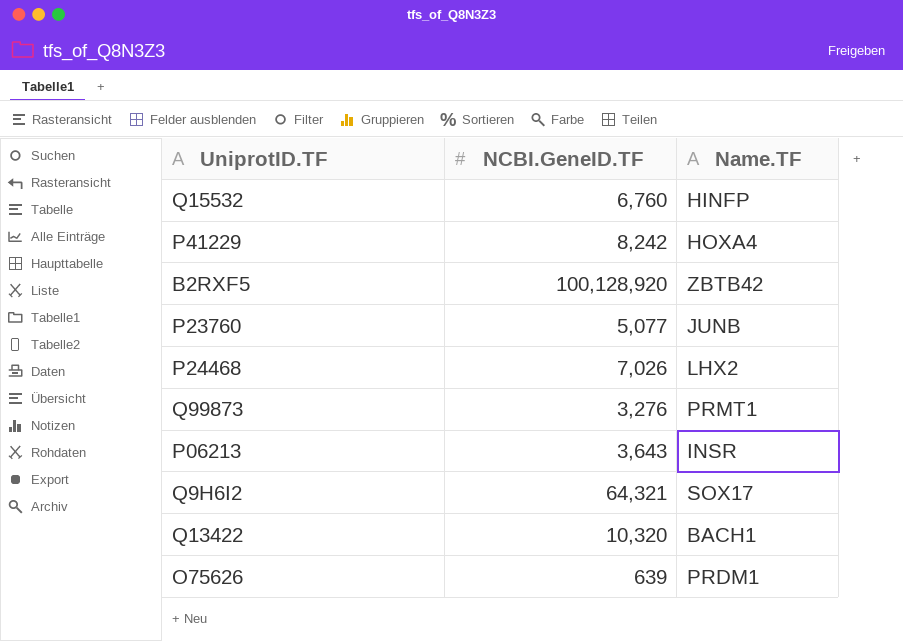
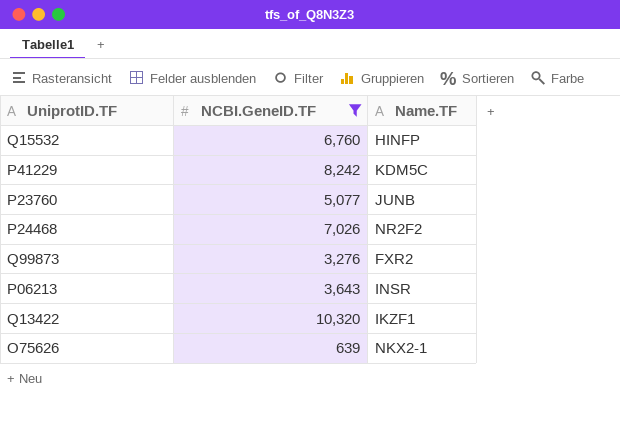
filter: none -> NCBI.GeneID.TF <= 10,320
P41229 | Name.TF: HOXA4 -> KDM5C
P24468 | Name.TF: LHX2 -> NR2F2
Q99873 | Name.TF: PRMT1 -> FXR2
Q13422 | Name.TF: BACH1 -> IKZF1
O75626 | Name.TF: PRDM1 -> NKX2-1

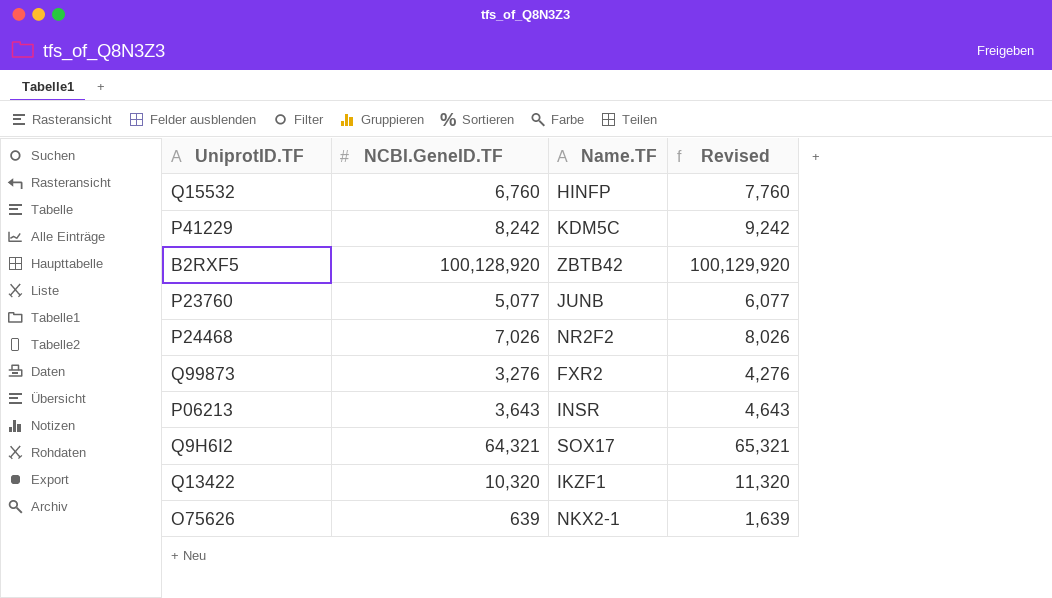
filter: NCBI.GeneID.TF <= 10,320 -> none
column Revised | formula: none -> [NCBI.GeneID.TF] + 1000

